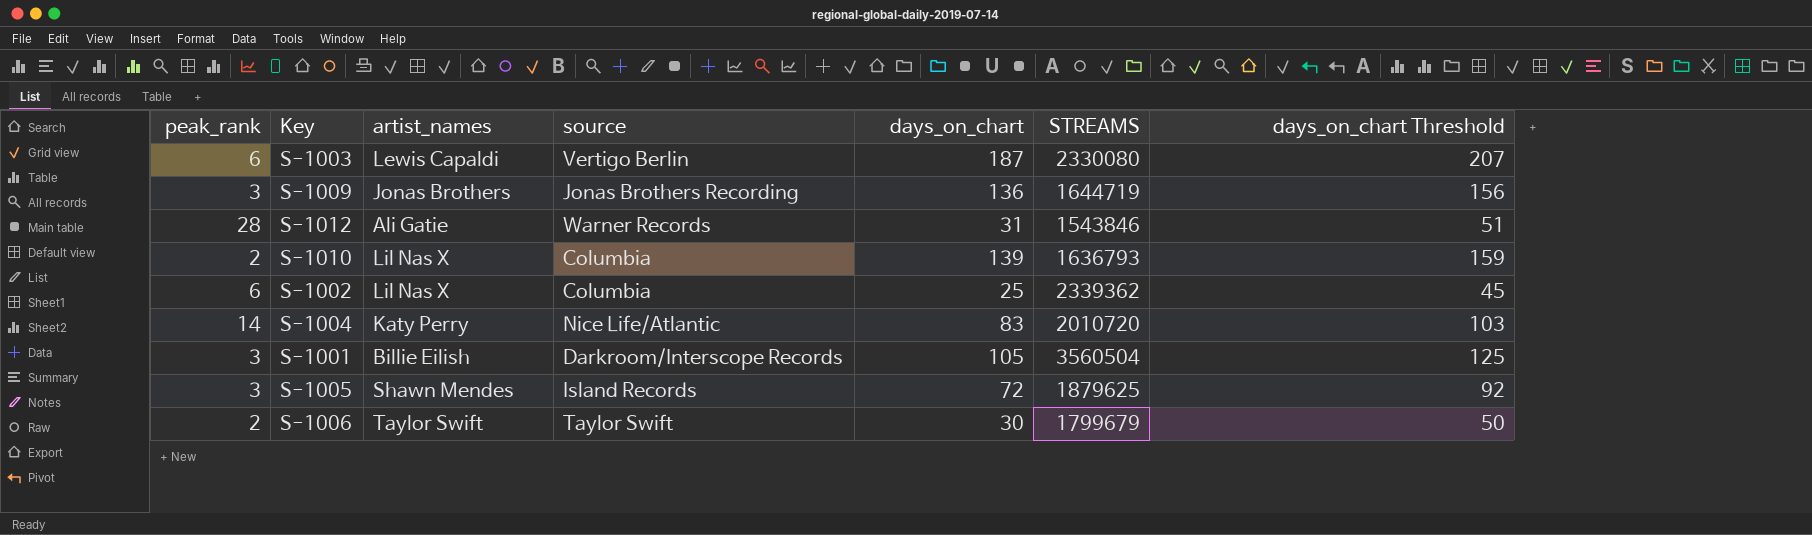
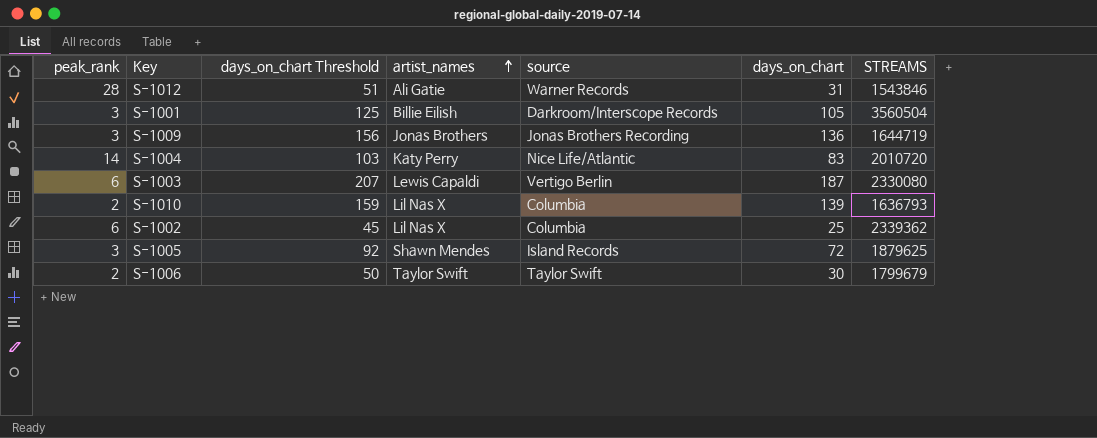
row order: none -> artist_names ascending
column days_on_chart Threshold | position: 7 -> 3

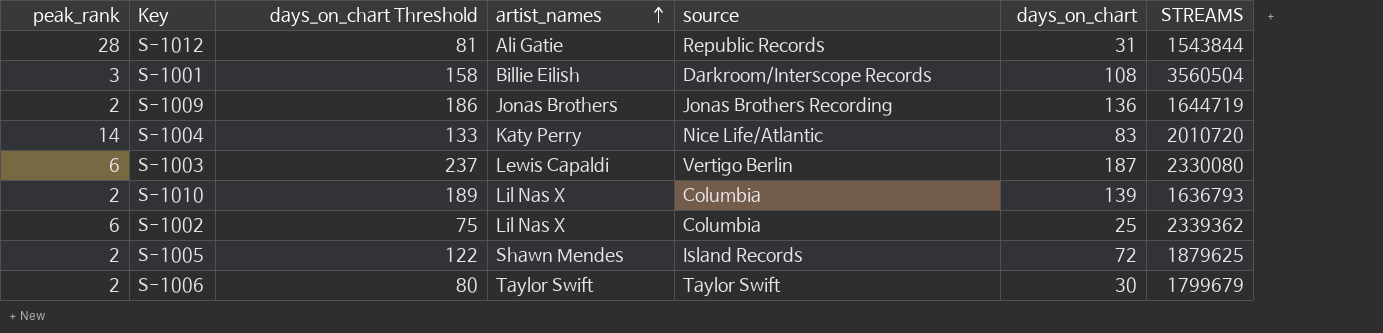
column days_on_chart Threshold | formula: [days_on_chart] + 20 -> [days_on_chart] + 50
S-1012 | source: Warner Records -> Republic Records
S-1012 | STREAMS: 1543846 -> 1543844
S-1001 | days_on_chart: 105 -> 108
S-1009 | peak_rank: 3 -> 2
S-1005 | peak_rank: 3 -> 2

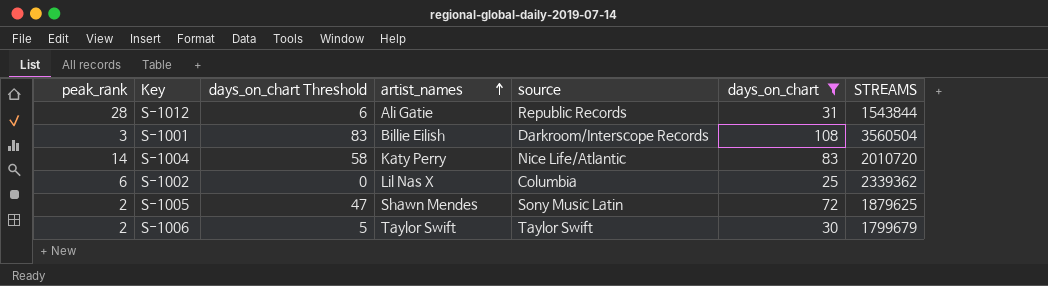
filter: none -> days_on_chart <= 108
column days_on_chart Threshold | formula: [days_on_chart] + 50 -> [days_on_chart] - 25
S-1005 | source: Island Records -> Sony Music Latin

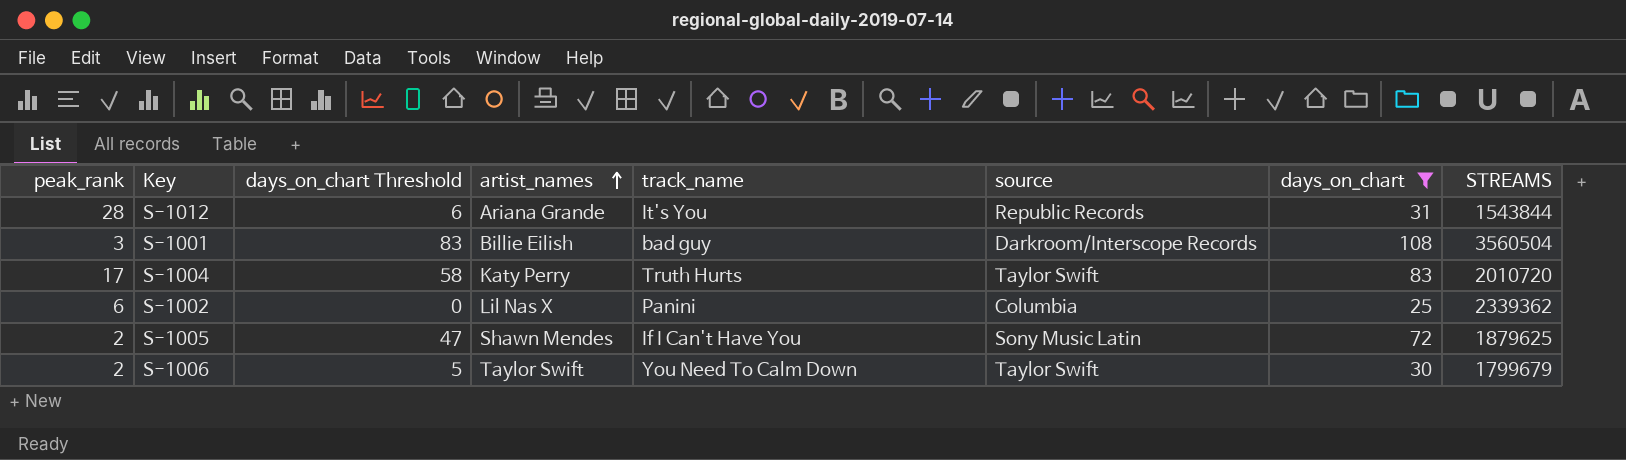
column track_name | position: none -> 5
S-1012 | artist_names: Ali Gatie -> Ariana Grande
S-1004 | peak_rank: 14 -> 17
S-1004 | source: Nice Life/Atlantic -> Taylor Swift

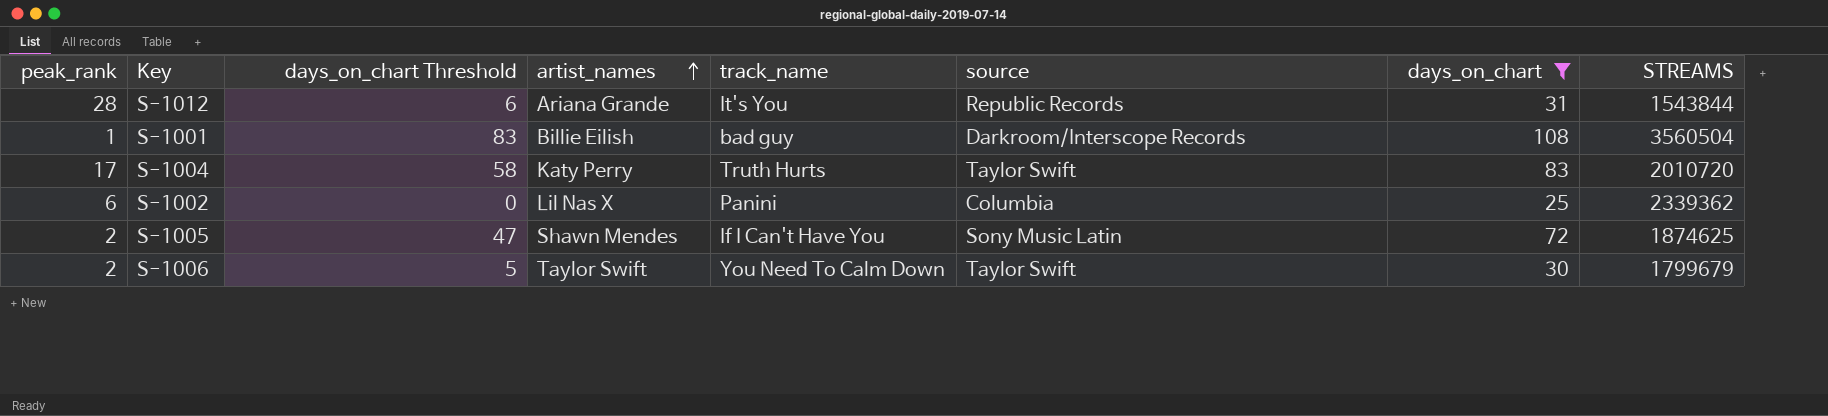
S-1001 | peak_rank: 3 -> 1
S-1005 | STREAMS: 1879625 -> 1874625

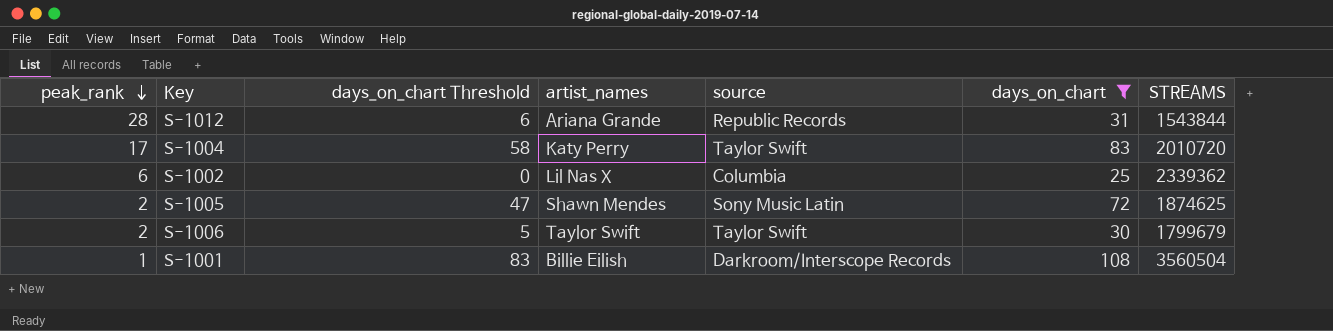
row order: artist_names ascending -> peak_rank descending
column track_name | position: 5 -> none

